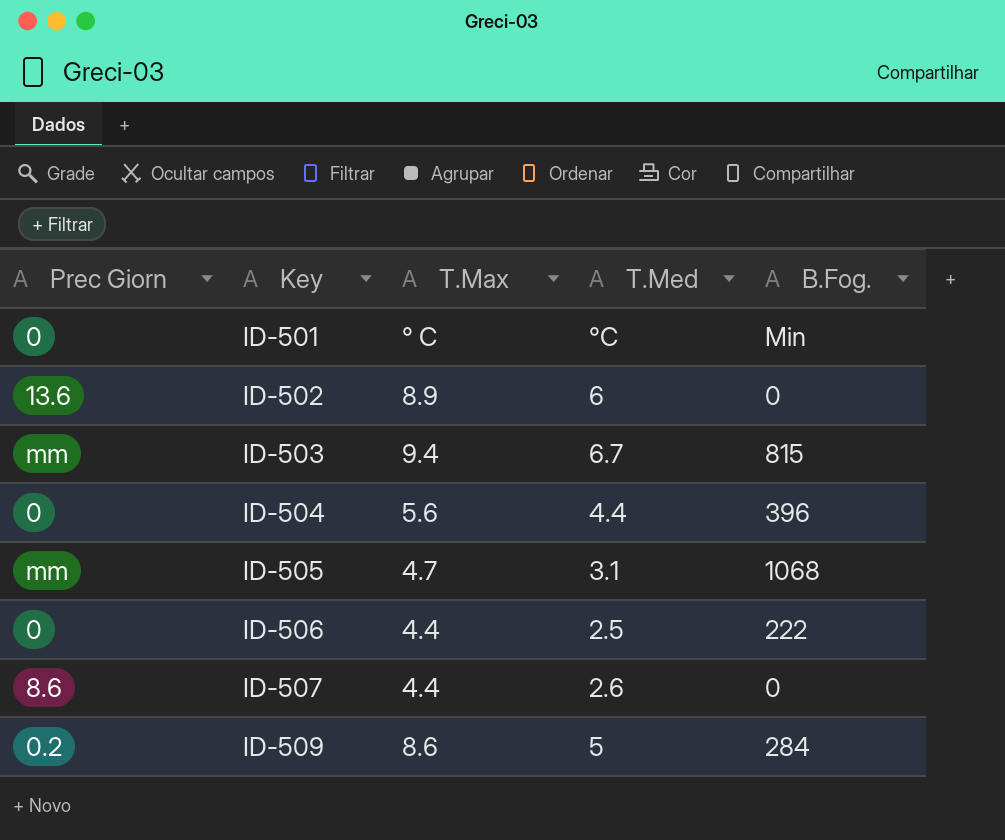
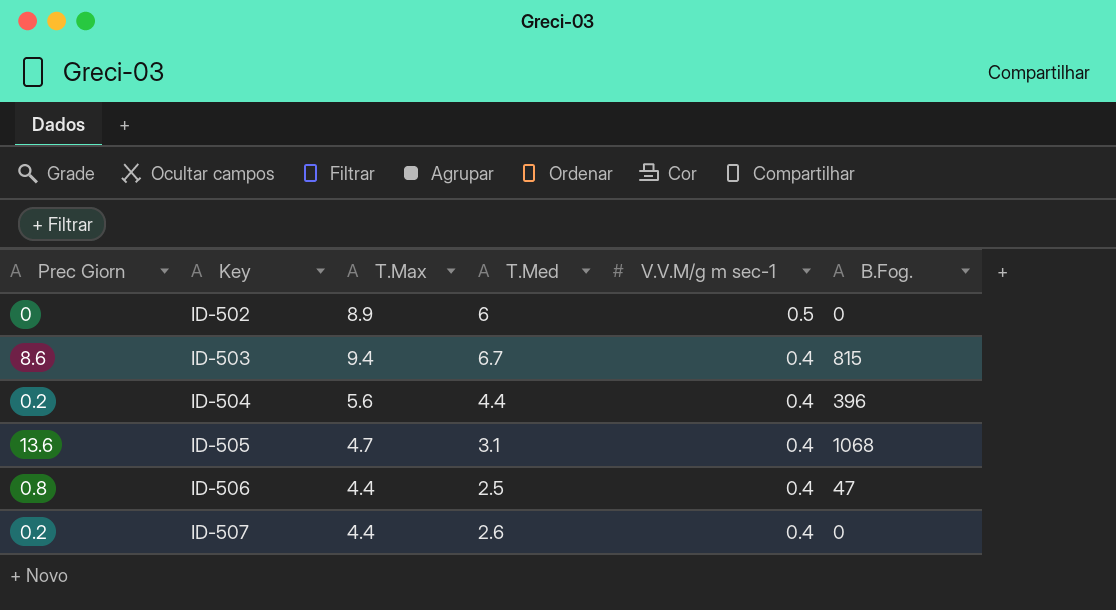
column V.V.M/g m sec-1 | position: none -> 5
row ID-501: 0 | ° C | °C | Min -> none
row ID-509: 0.2 | 8.6 | 5 | 284 -> none
ID-502 | Prec Giorn: 13.6 -> 0
ID-503 | Prec Giorn: mm -> 8.6
ID-504 | Prec Giorn: 0 -> 0.2
ID-505 | Prec Giorn: mm -> 13.6
ID-506 | Prec Giorn: 0 -> 0.8
ID-506 | B.Fog.: 222 -> 47
ID-507 | Prec Giorn: 8.6 -> 0.2

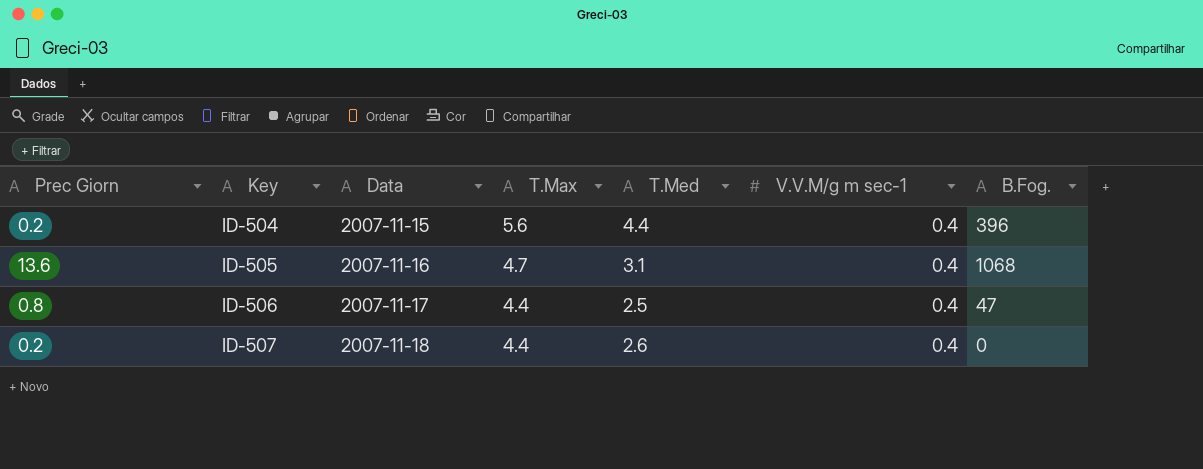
column Data | position: none -> 3
row ID-502: 0 | 8.9 | 6 | 0.5 | 0 -> none
row ID-503: 8.6 | 9.4 | 6.7 | 0.4 | 815 -> none

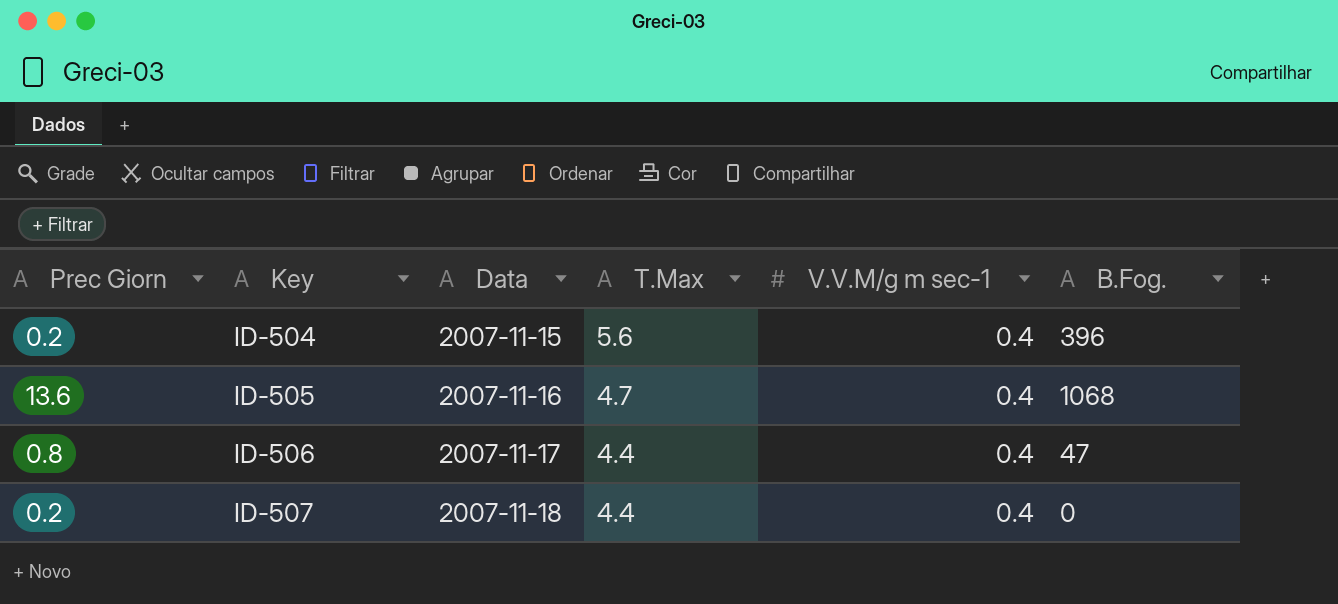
column T.Med | position: 5 -> none

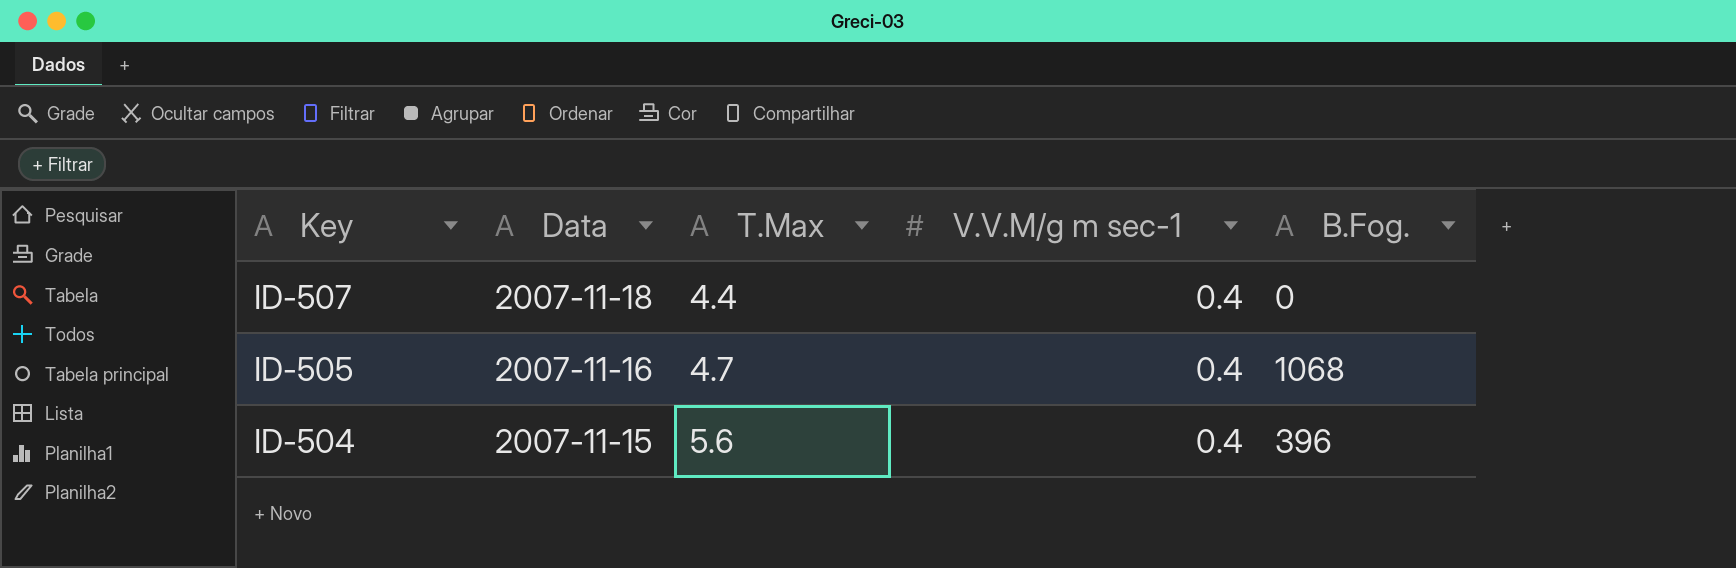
row order: Key ascending -> Key descending
column Prec Giorn | position: 1 -> none
row ID-506: 0.8 | 2007-11-17 | 4.4 | 0.4 | 47 -> none

